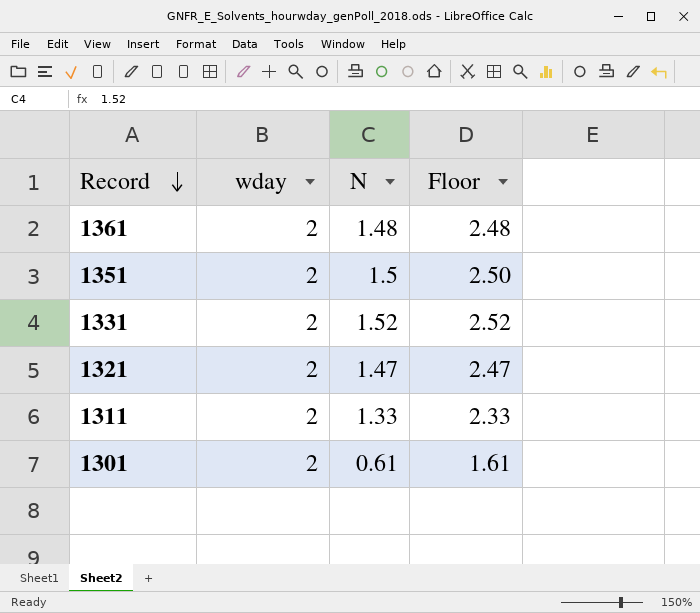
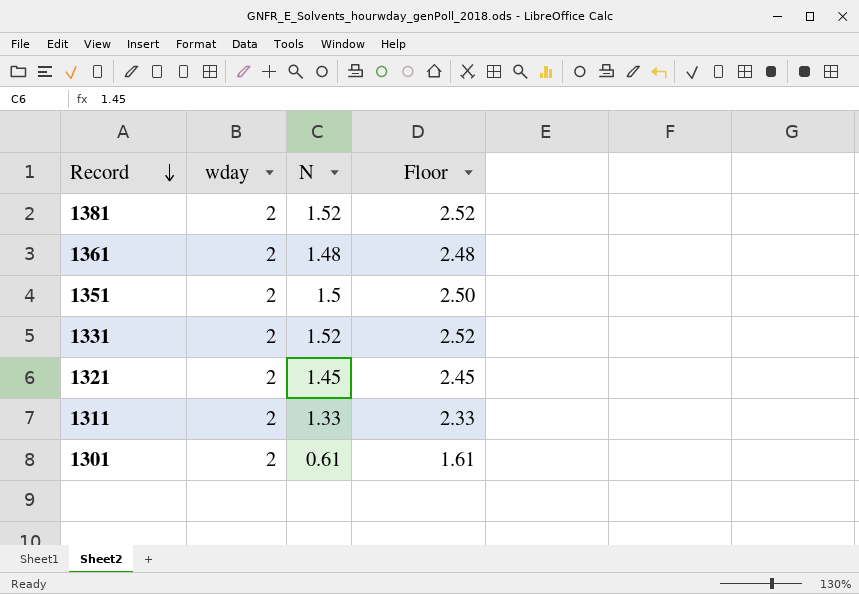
row 1381: none -> 2 | 1.52 | 2.52
1321 | N: 1.47 -> 1.45
1321 | Floor: 2.47 -> 2.45

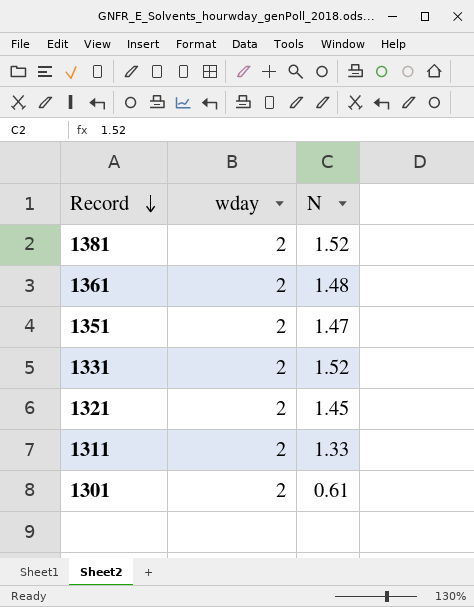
column Floor | formula: [N] + 1 -> none
1351 | N: 1.5 -> 1.47

